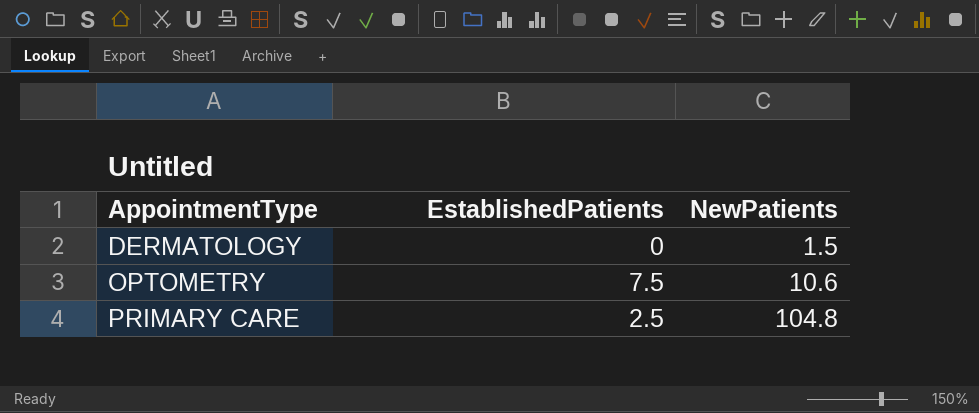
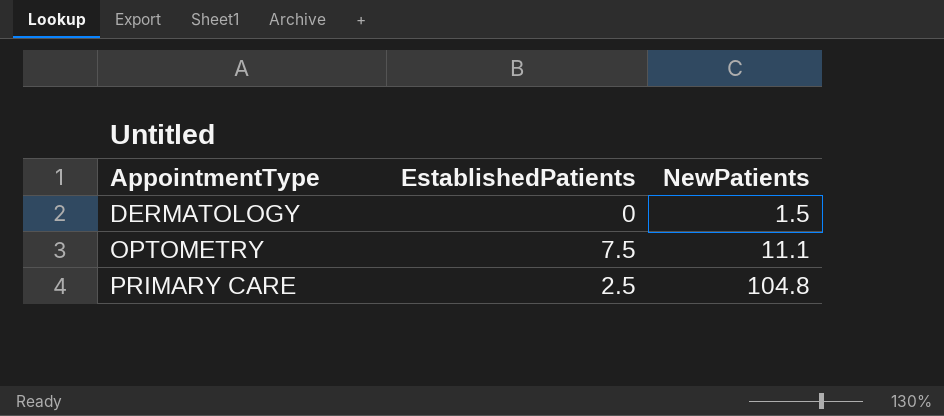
OPTOMETRY | NewPatients: 10.6 -> 11.1

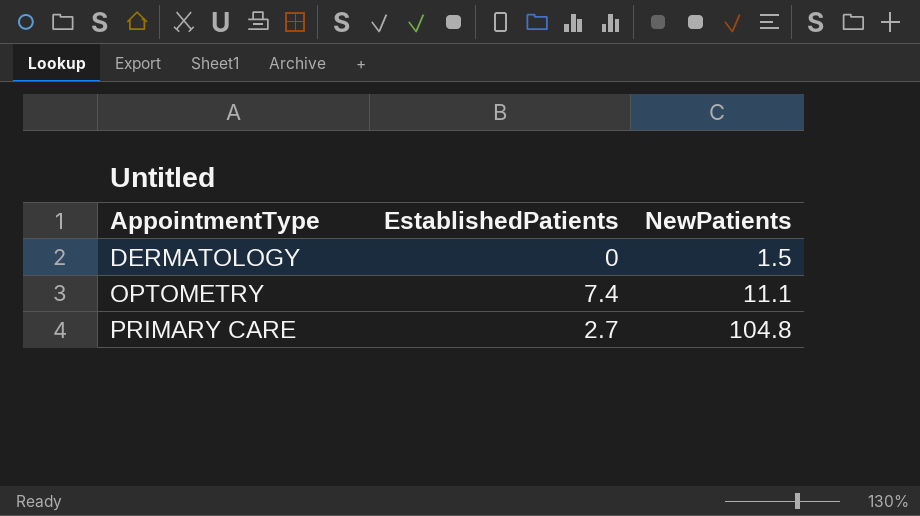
OPTOMETRY | EstablishedPatients: 7.5 -> 7.4
PRIMARY CARE | EstablishedPatients: 2.5 -> 2.7

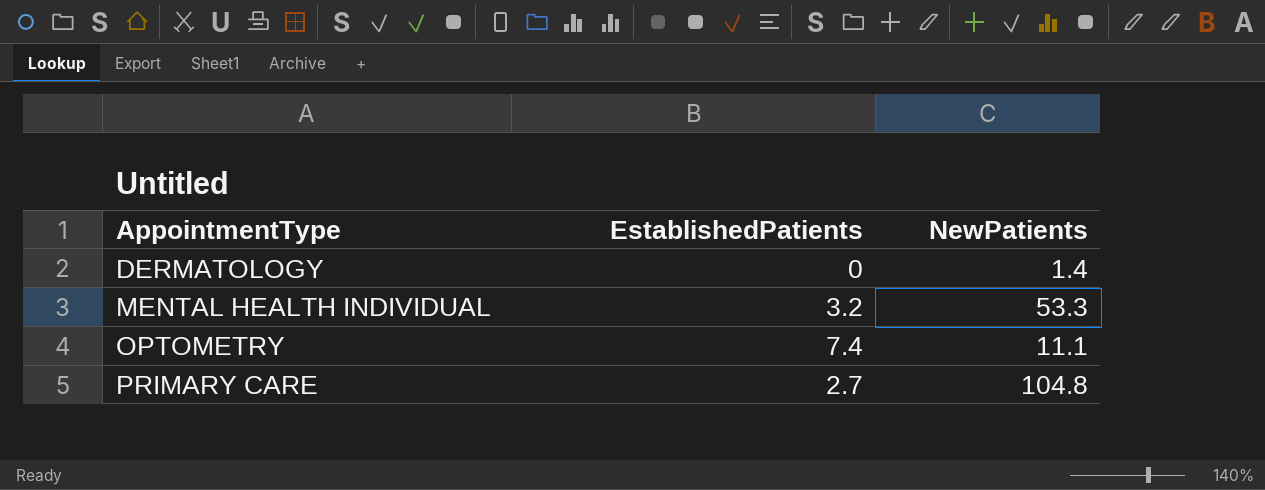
DERMATOLOGY | NewPatients: 1.5 -> 1.4
row MENTAL HEALTH INDIVIDUAL: none -> 3.2 | 53.3

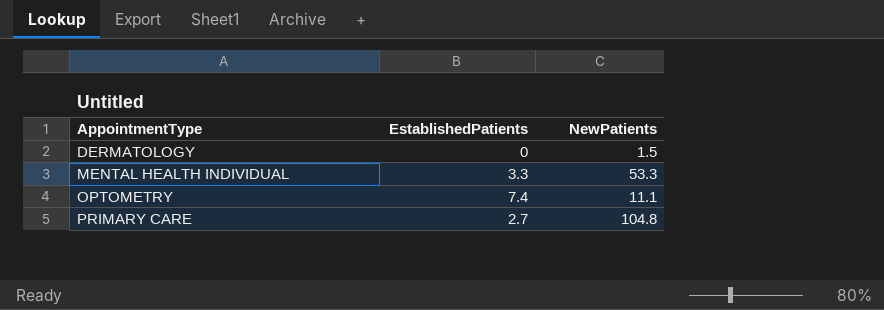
DERMATOLOGY | NewPatients: 1.4 -> 1.5
MENTAL HEALTH INDIVIDUAL | EstablishedPatients: 3.2 -> 3.3

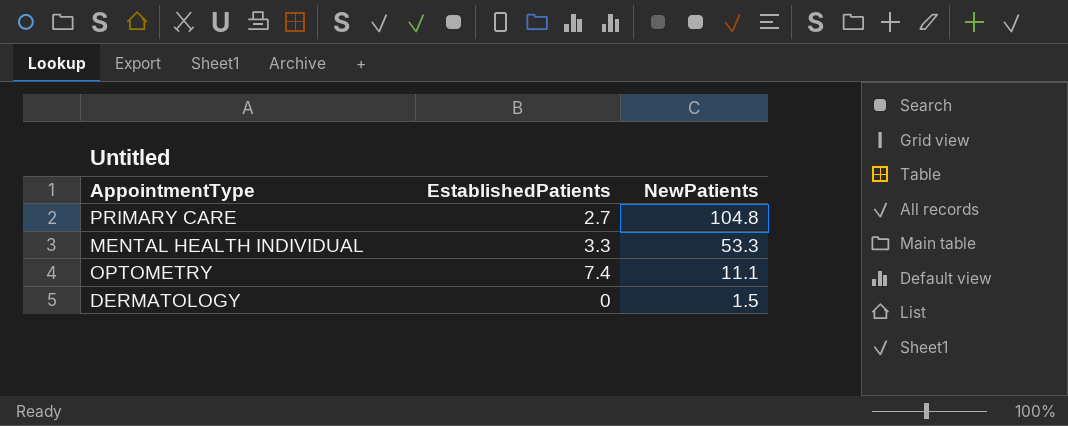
row order: AppointmentType ascending -> NewPatients descending

